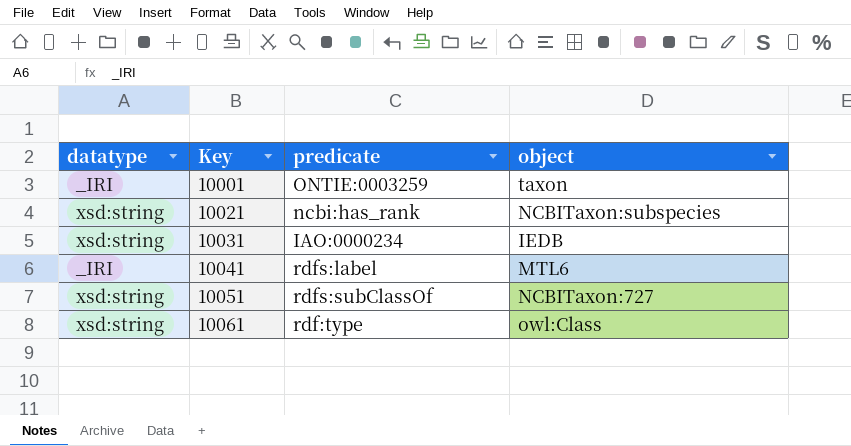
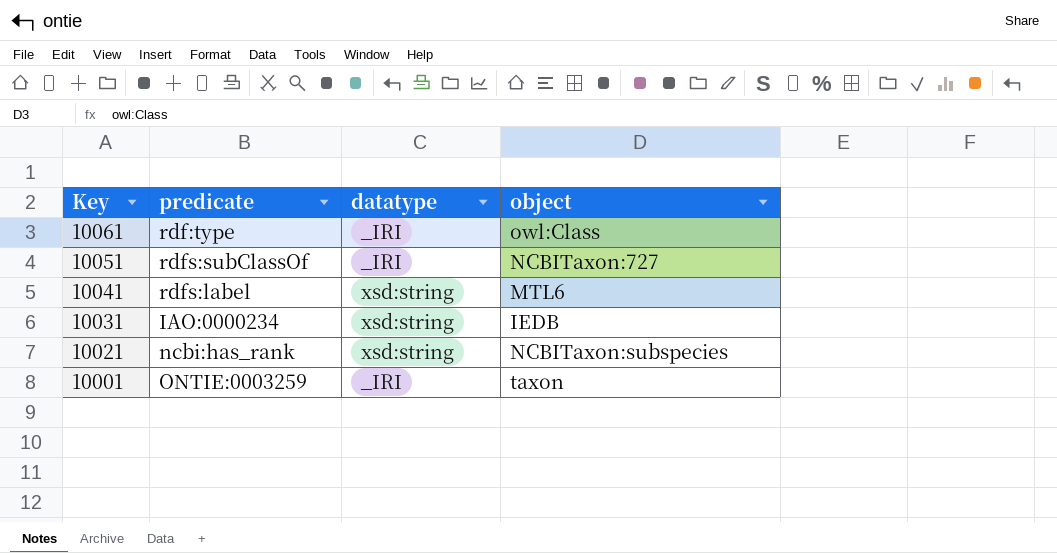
row order: Key ascending -> Key descending
column datatype | position: 1 -> 3
10061 | datatype: xsd:string -> _IRI
10051 | datatype: xsd:string -> _IRI
10041 | datatype: _IRI -> xsd:string

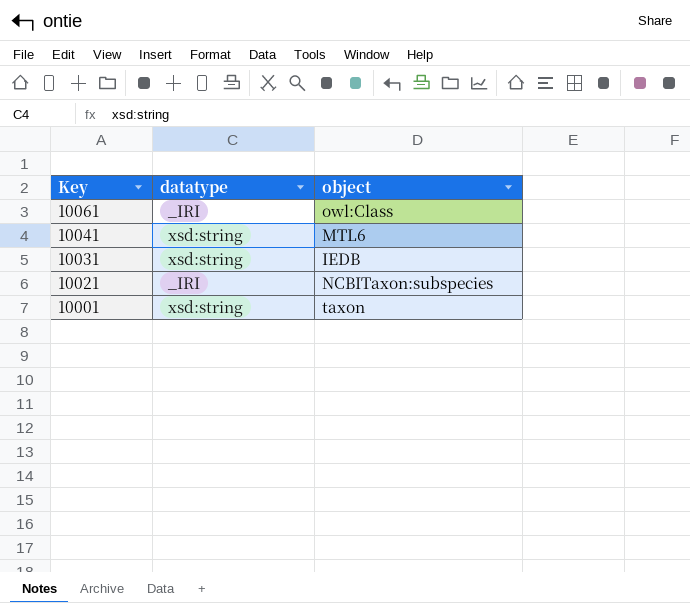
column predicate | position: 2 -> none
row 10051: rdfs:subClassOf | _IRI | NCBITaxon:727 -> none
10021 | datatype: xsd:string -> _IRI
10001 | datatype: _IRI -> xsd:string

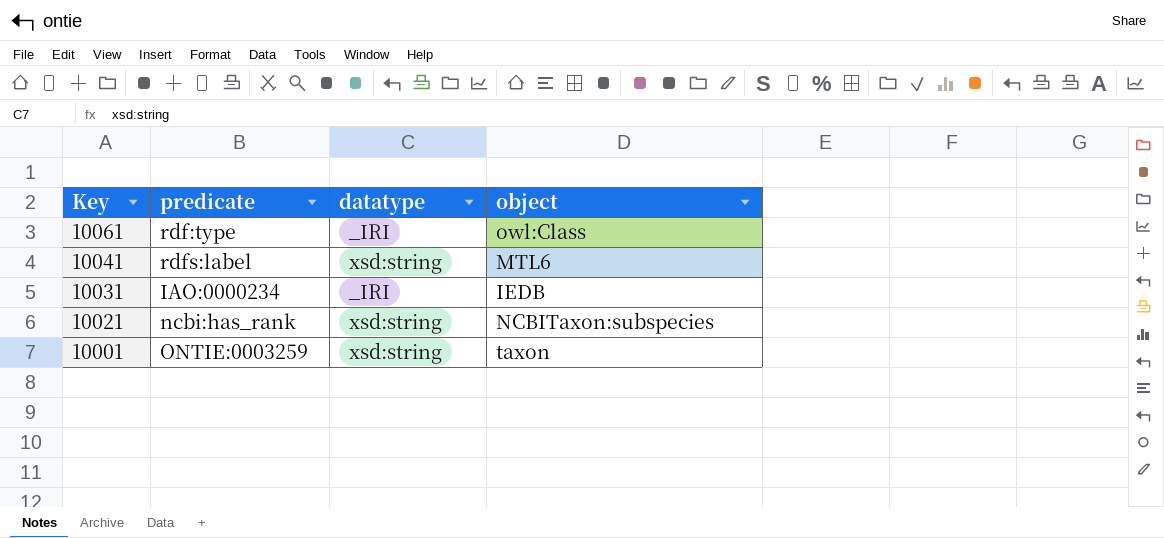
column predicate | position: none -> 2
10031 | datatype: xsd:string -> _IRI
10021 | datatype: _IRI -> xsd:string

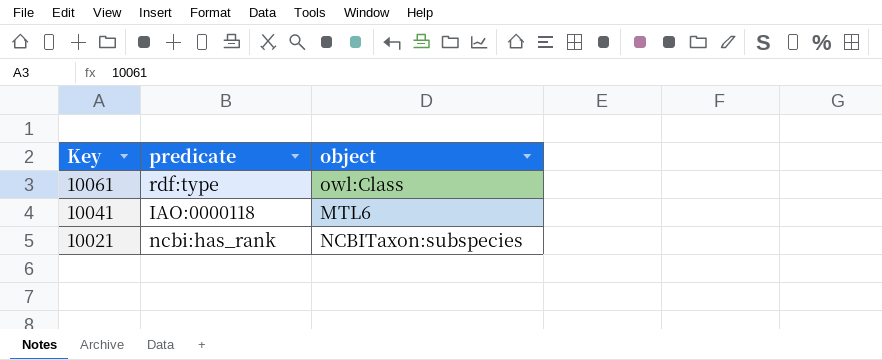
column datatype | position: 3 -> none
row 10031: IAO:0000234 | _IRI | IEDB -> none
row 10001: ONTIE:0003259 | xsd:string | taxon -> none
10041 | predicate: rdfs:label -> IAO:0000118

